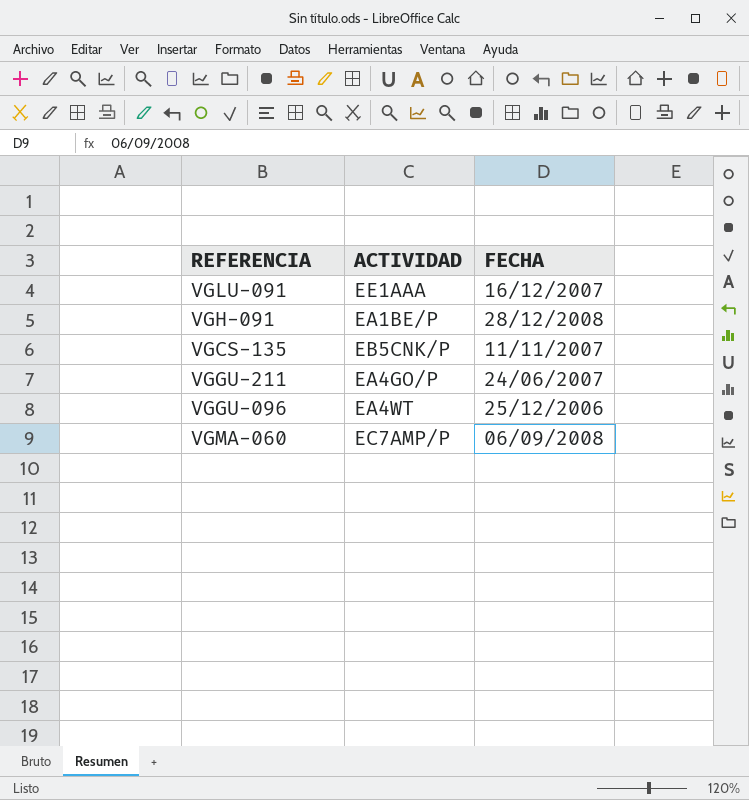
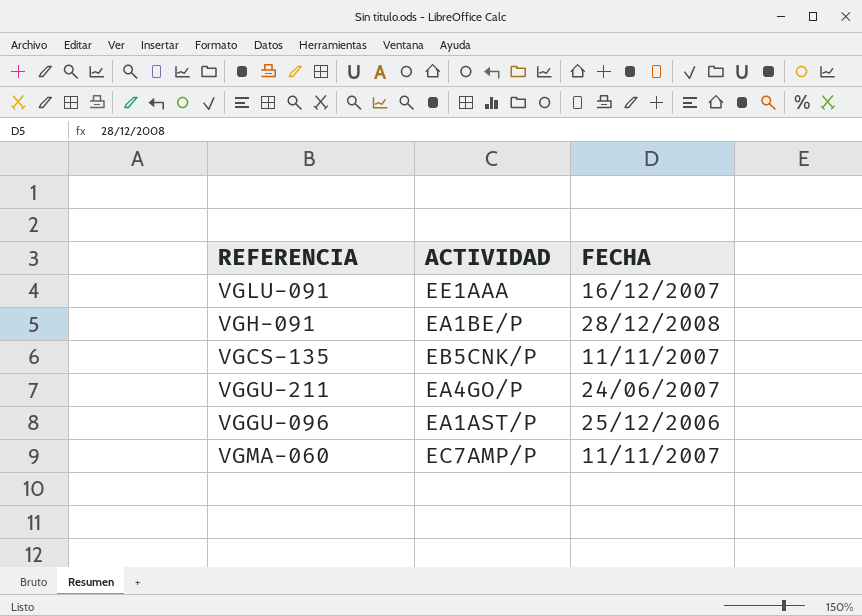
VGGU-096 | ACTIVIDAD: EA4WT -> EA1AST/P
VGMA-060 | FECHA: 06/09/2008 -> 11/11/2007

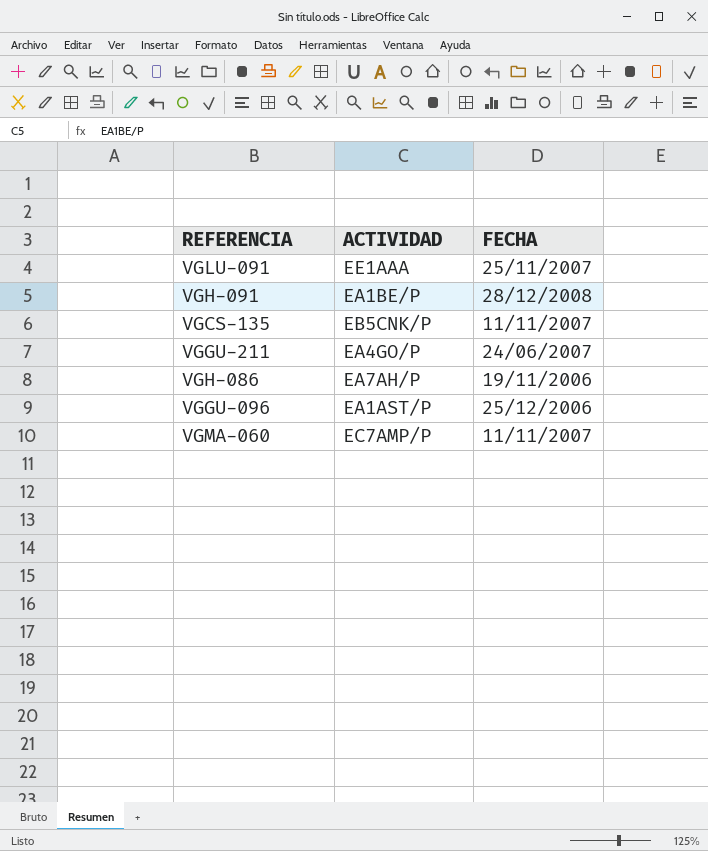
VGLU-091 | FECHA: 16/12/2007 -> 25/11/2007
row VGH-086: none -> EA7AH/P | 19/11/2006

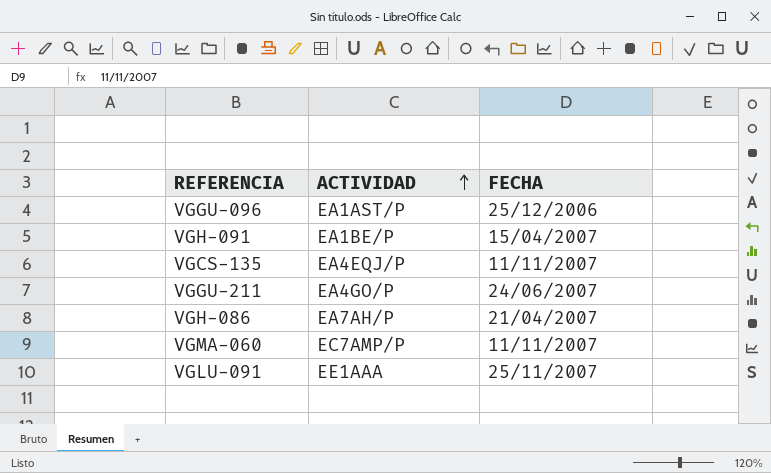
row order: none -> ACTIVIDAD ascending
VGH-091 | FECHA: 28/12/2008 -> 15/04/2007
VGCS-135 | ACTIVIDAD: EB5CNK/P -> EA4EQJ/P
VGH-086 | FECHA: 19/11/2006 -> 21/04/2007

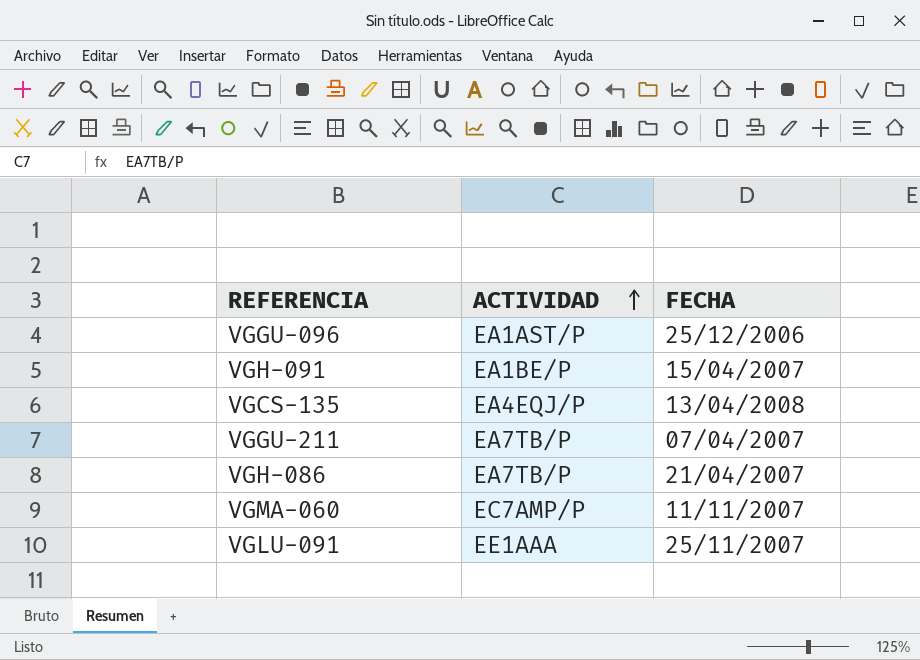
VGCS-135 | FECHA: 11/11/2007 -> 13/04/2008
VGGU-211 | ACTIVIDAD: EA4GO/P -> EA7TB/P
VGGU-211 | FECHA: 24/06/2007 -> 07/04/2007
VGH-086 | ACTIVIDAD: EA7AH/P -> EA7TB/P

